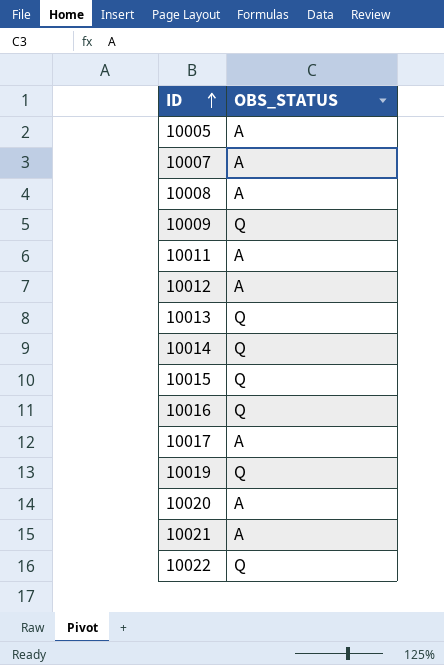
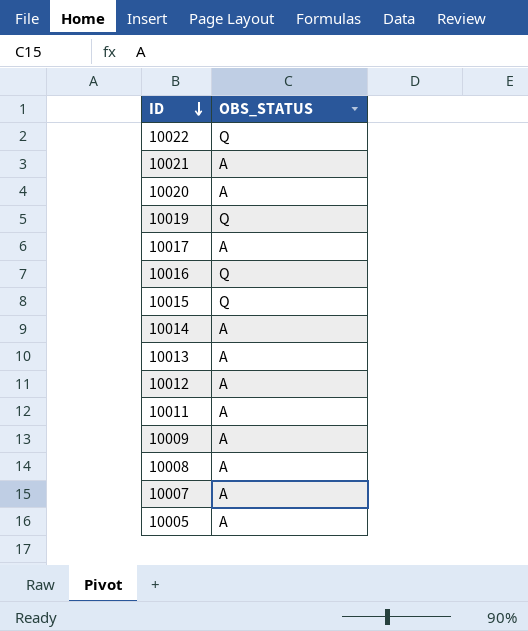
row order: ID ascending -> ID descending
10014 | OBS_STATUS: Q -> A
10013 | OBS_STATUS: Q -> A
10009 | OBS_STATUS: Q -> A

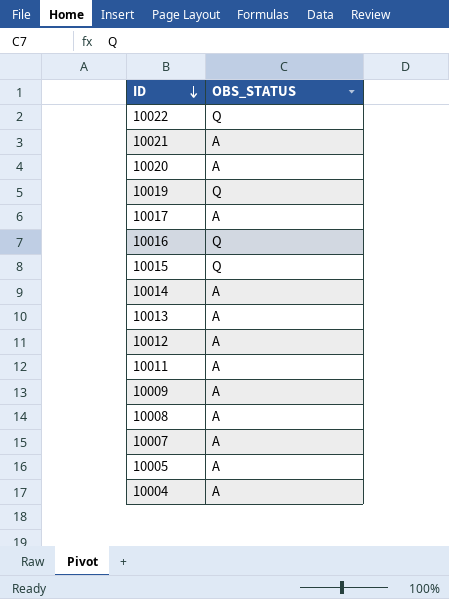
row 10004: none -> A

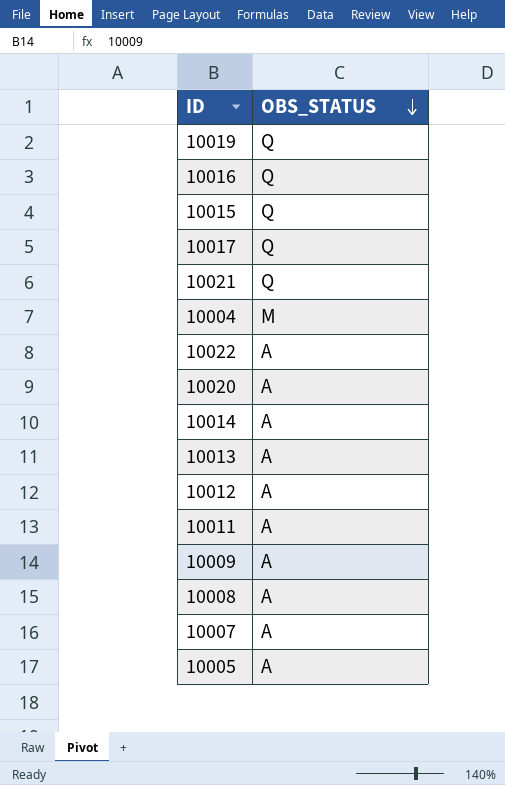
row order: ID descending -> OBS_STATUS descending
10017 | OBS_STATUS: A -> Q
10021 | OBS_STATUS: A -> Q
10004 | OBS_STATUS: A -> M
10022 | OBS_STATUS: Q -> A

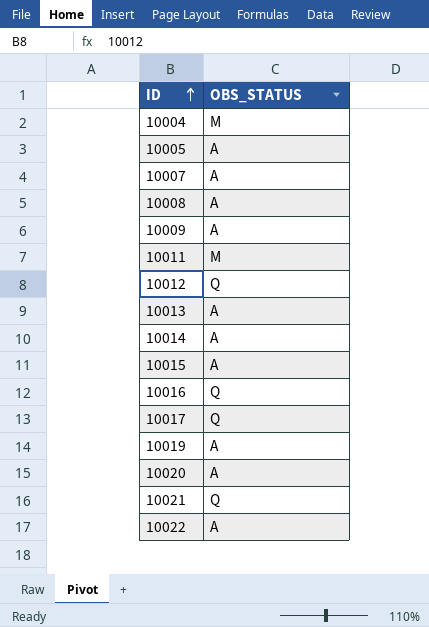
row order: OBS_STATUS descending -> ID ascending
10011 | OBS_STATUS: A -> M
10012 | OBS_STATUS: A -> Q
10015 | OBS_STATUS: Q -> A
10019 | OBS_STATUS: Q -> A

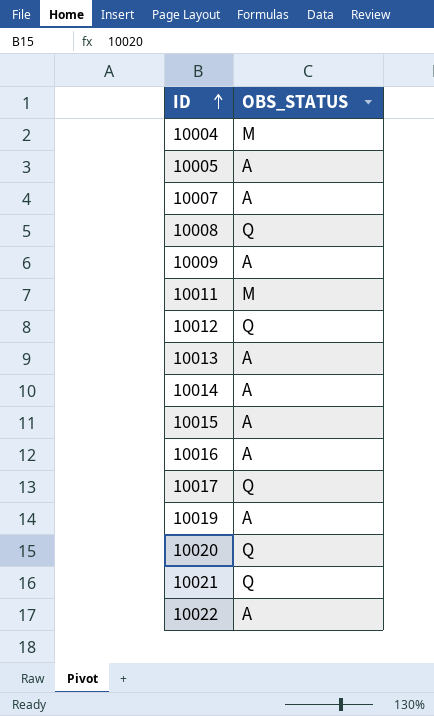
10008 | OBS_STATUS: A -> Q
10016 | OBS_STATUS: Q -> A
10020 | OBS_STATUS: A -> Q

